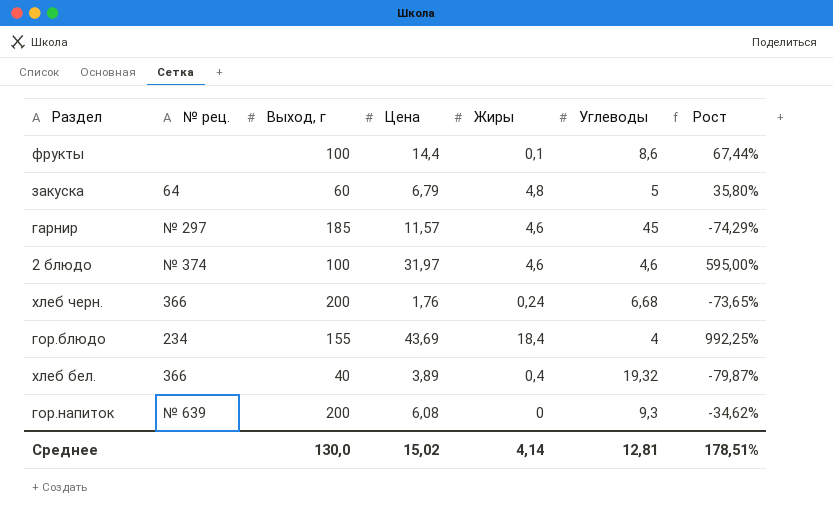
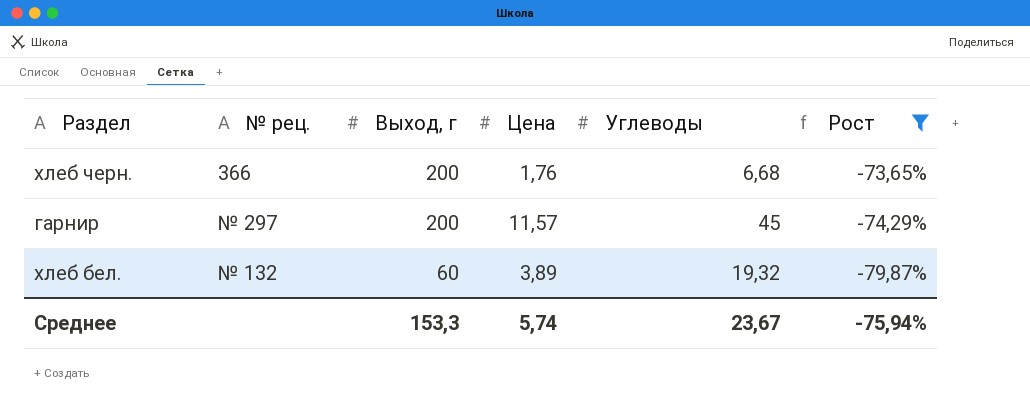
filter: none -> Рост <= -73,65%
row order: none -> Выход, г descending
column Жиры | position: 5 -> none
гарнир | Выход, г: 185 -> 200
хлеб бел. | № рец.: 366 -> № 132
хлеб бел. | Выход, г: 40 -> 60
Среднее | Выход, г: 130,0 -> 153,3
Среднее | Цена: 15,02 -> 5,74
Среднее | Углеводы: 12,81 -> 23,67
Среднее | Рост: 178,51% -> -75,94%

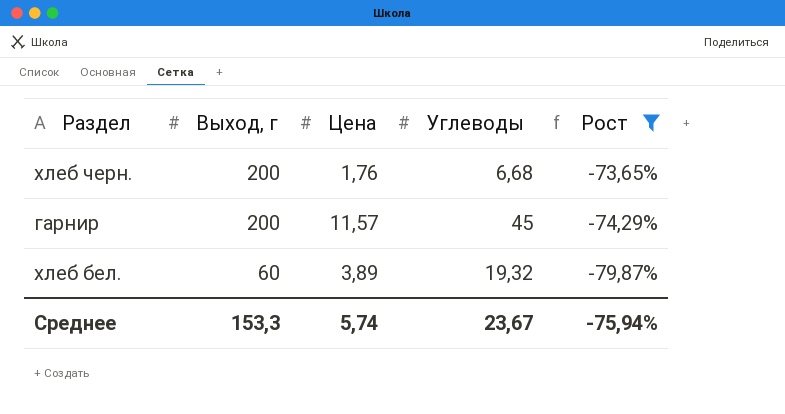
column № рец. | position: 2 -> none

